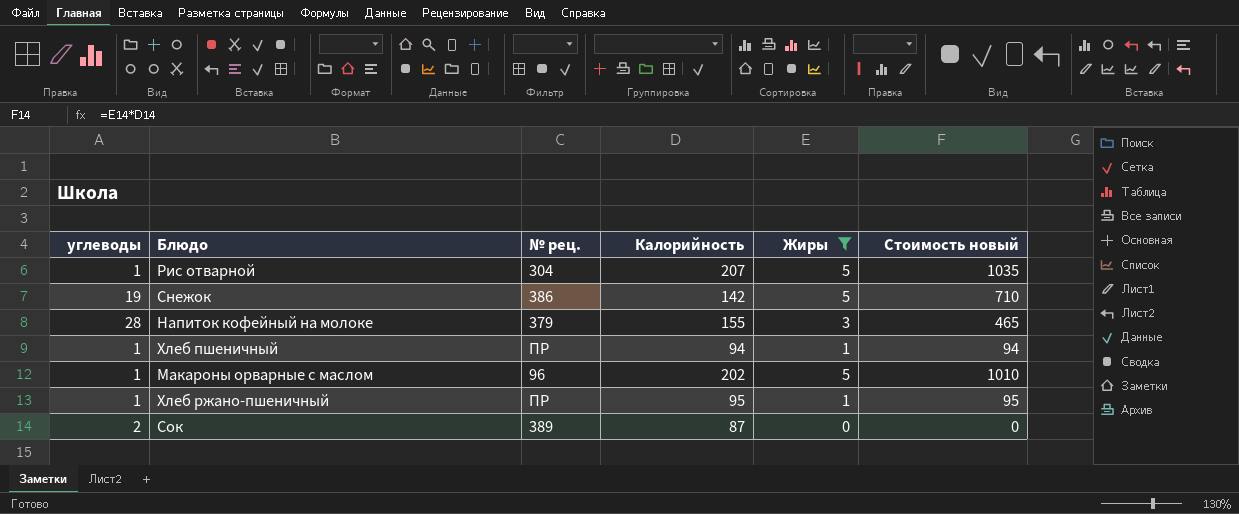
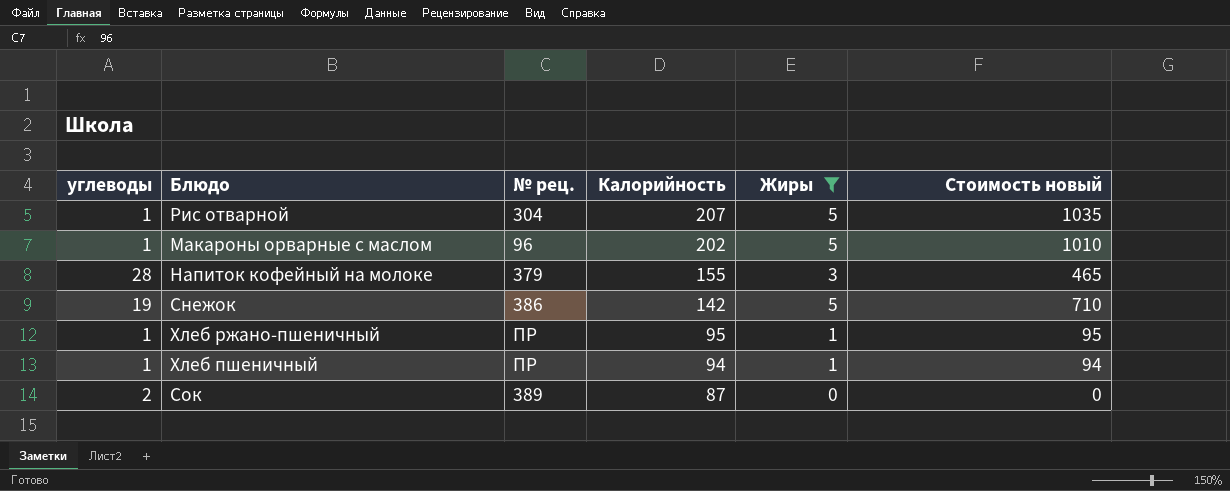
row order: none -> Калорийность descending

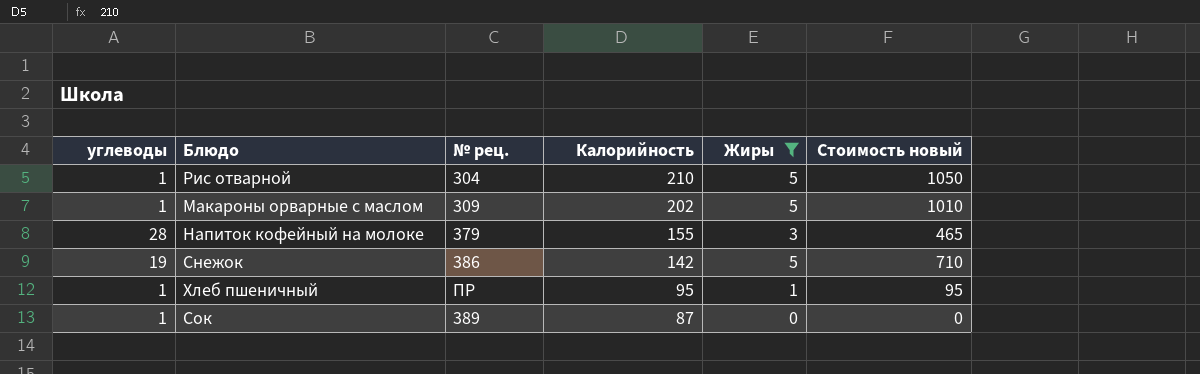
row Хлеб ржано-пшеничный: 1 | ПР | 95 | 1 | 95 -> none
Рис отварной | Калорийность: 207 -> 210
Рис отварной | Стоимость новый: 1035 -> 1050
Макароны орварные с маслом | № рец.: 96 -> 309
Хлеб пшеничный | Калорийность: 94 -> 95
Хлеб пшеничный | Стоимость новый: 94 -> 95
Сок | углеводы: 2 -> 1

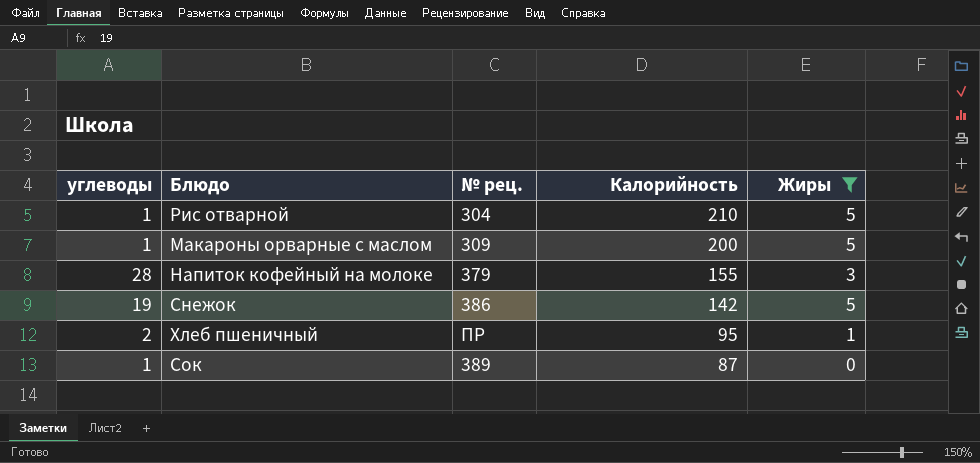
column Стоимость новый | formula: [Калорийность] * [Жиры] -> none
Макароны орварные с маслом | Калорийность: 202 -> 200
Хлеб пшеничный | углеводы: 1 -> 2

